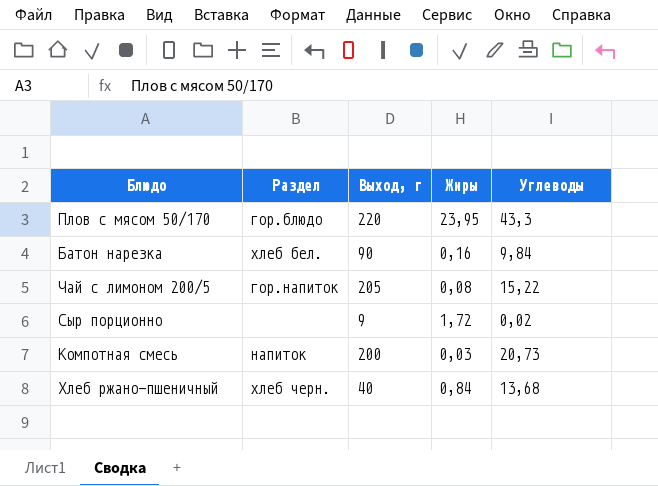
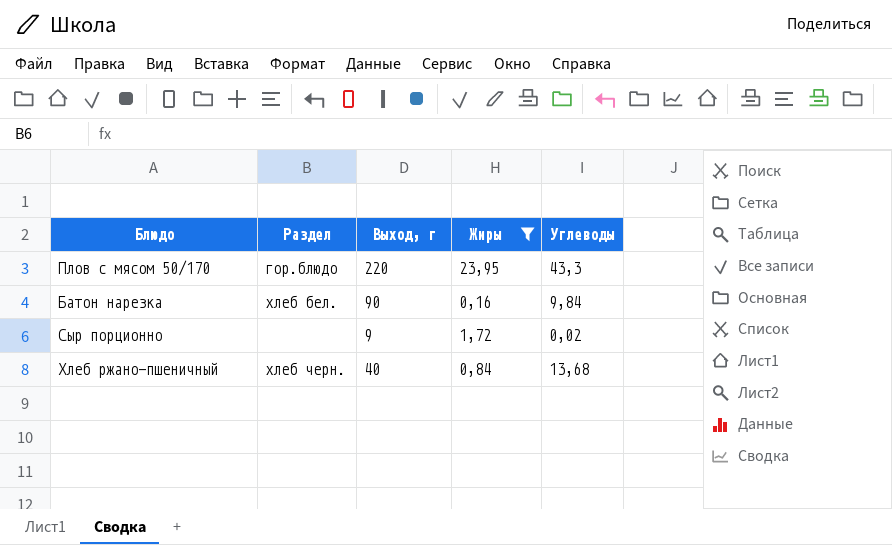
filter: none -> Жиры >= 0,16

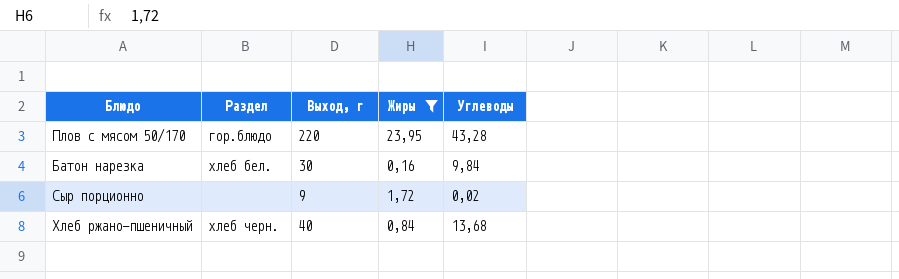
Плов с мясом 50/170 | Углеводы: 43,3 -> 43,28
Батон нарезка | Выход, г: 90 -> 30

